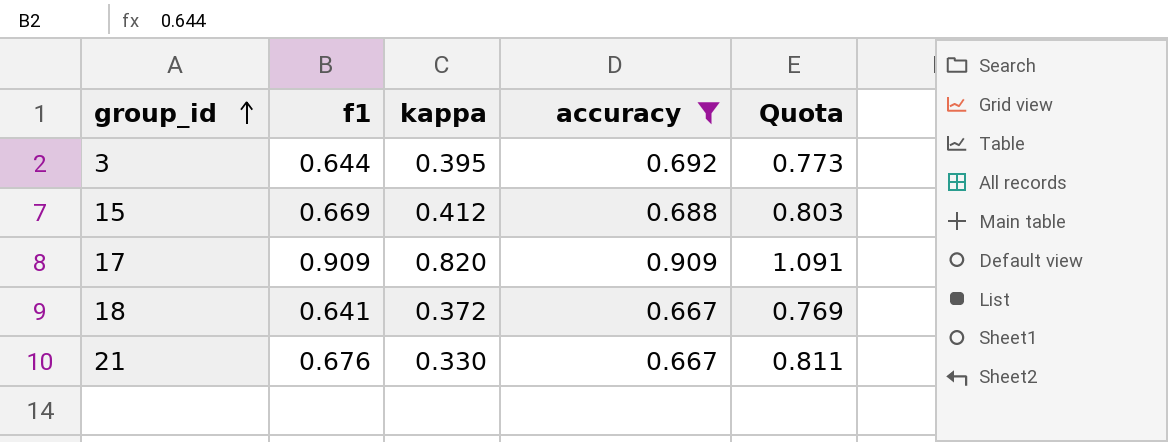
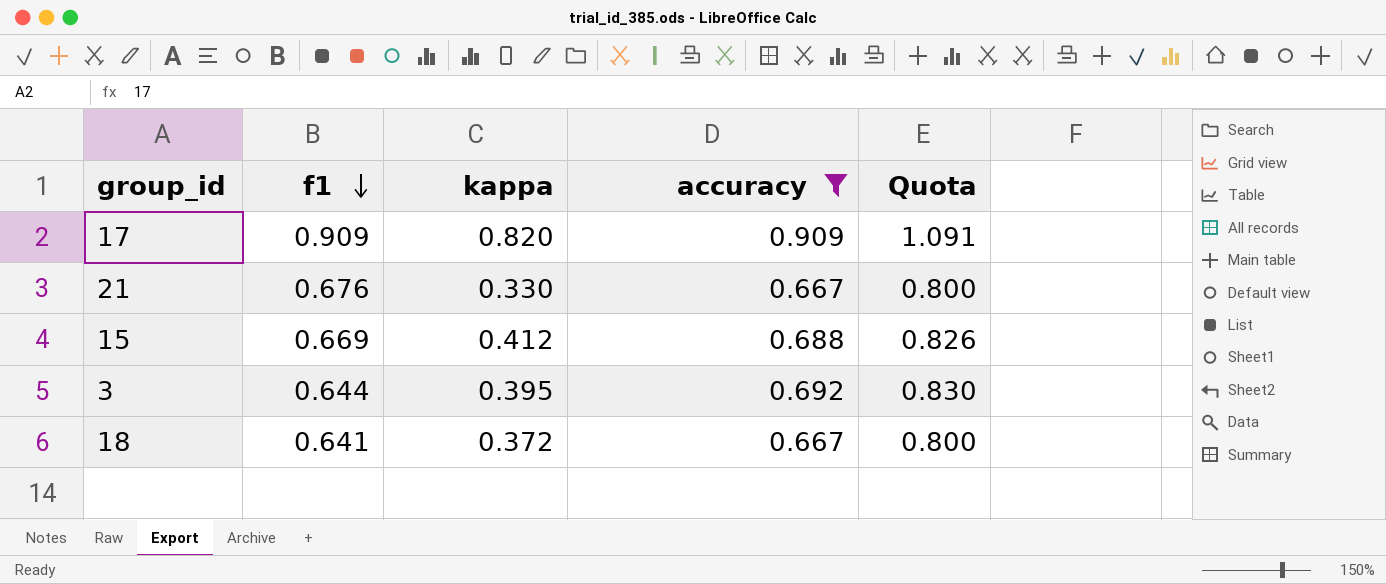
row order: group_id ascending -> f1 descending
column Quota | formula: [f1] * 1.2 -> [accuracy] * 1.2

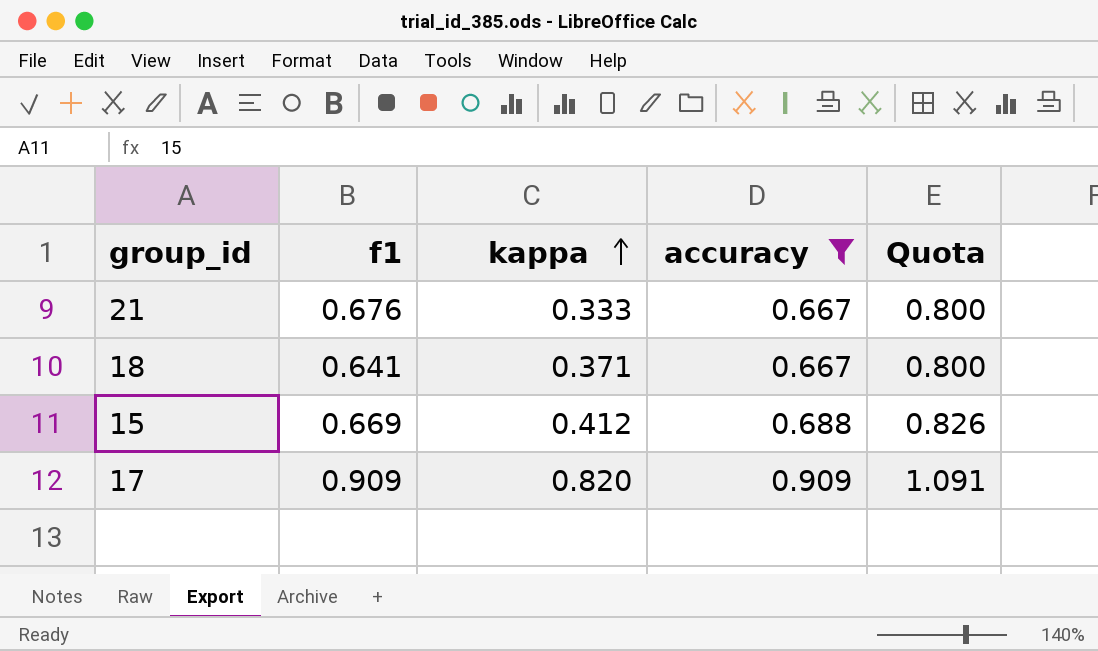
row order: f1 descending -> kappa ascending
row 3: 0.644 | 0.395 | 0.692 | 0.830 -> none
21 | kappa: 0.330 -> 0.333
18 | kappa: 0.372 -> 0.371

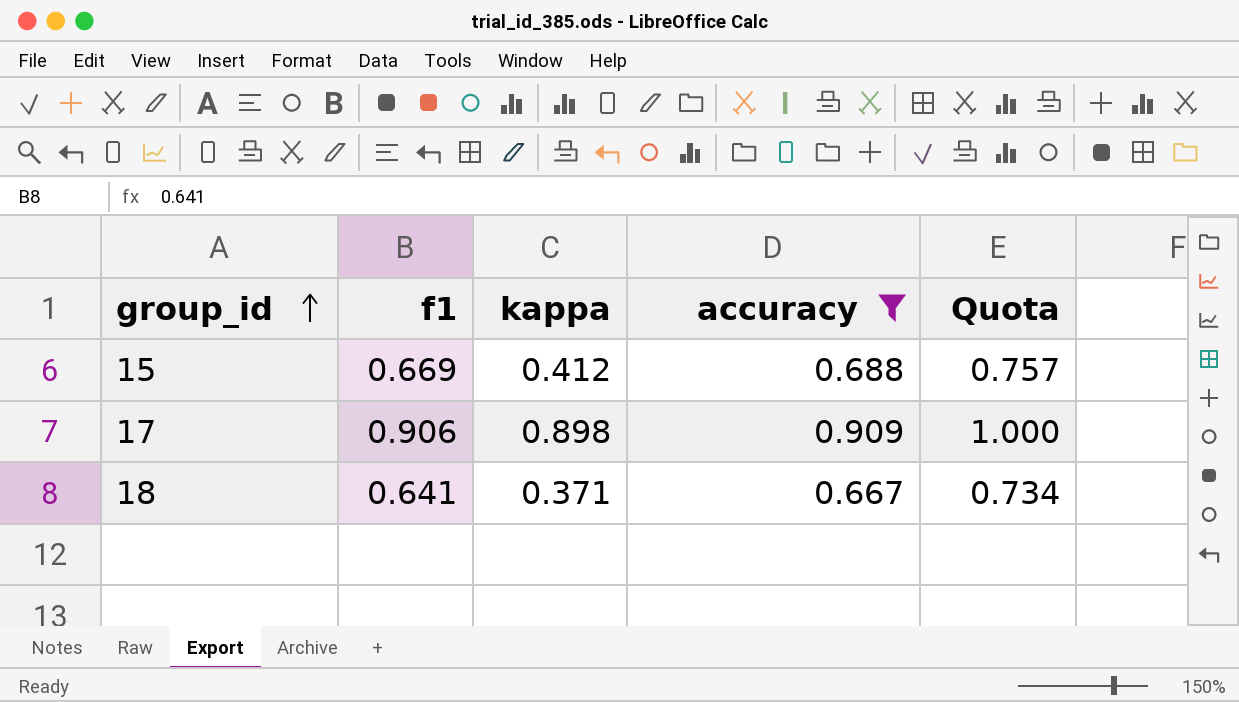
row order: kappa ascending -> group_id ascending
column Quota | formula: [accuracy] * 1.2 -> [accuracy] * 1.1
row 21: 0.676 | 0.333 | 0.667 | 0.800 -> none
17 | f1: 0.909 -> 0.906
17 | kappa: 0.820 -> 0.898

